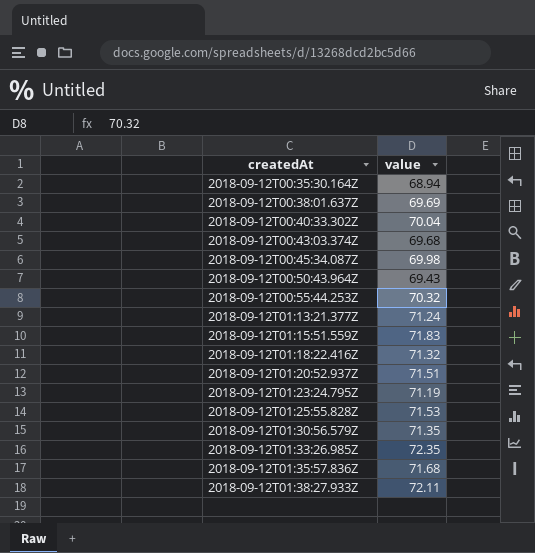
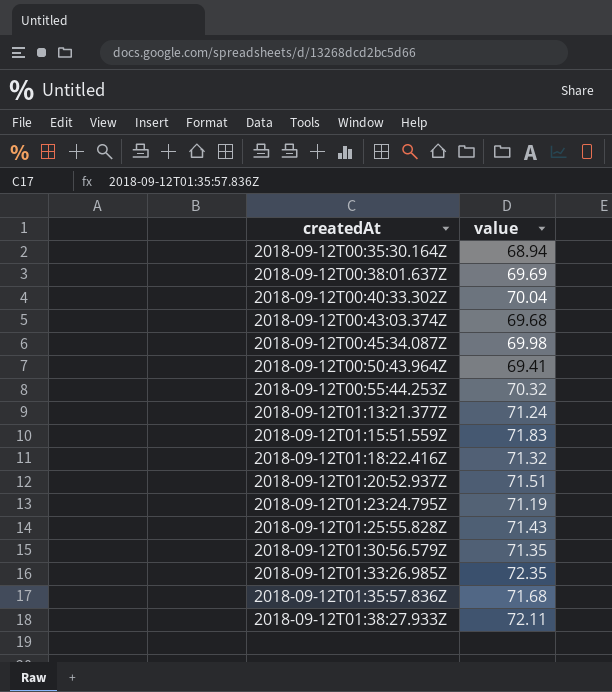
2018-09-12T00:50:43.964Z | value: 69.43 -> 69.41
2018-09-12T01:25:55.828Z | value: 71.53 -> 71.43

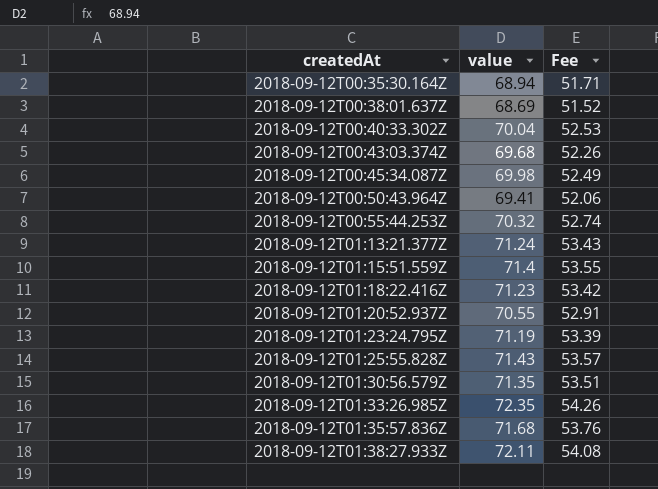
column Fee | formula: none -> [value] * 0.75
2018-09-12T00:38:01.637Z | value: 69.69 -> 68.69
2018-09-12T01:15:51.559Z | value: 71.83 -> 71.4
2018-09-12T01:18:22.416Z | value: 71.32 -> 71.23
2018-09-12T01:20:52.937Z | value: 71.51 -> 70.55

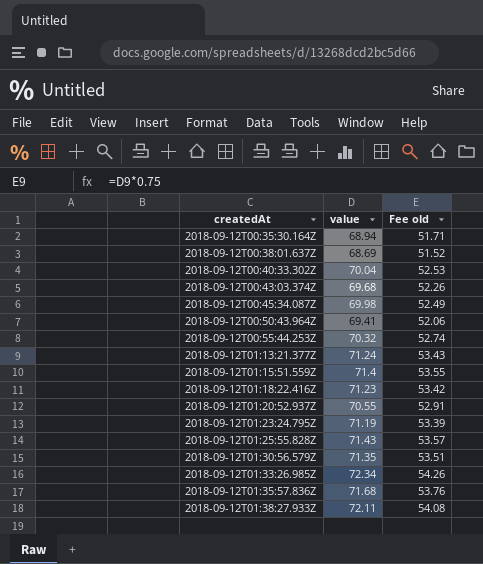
column name: Fee -> Fee old
2018-09-12T01:33:26.985Z | value: 72.35 -> 72.34

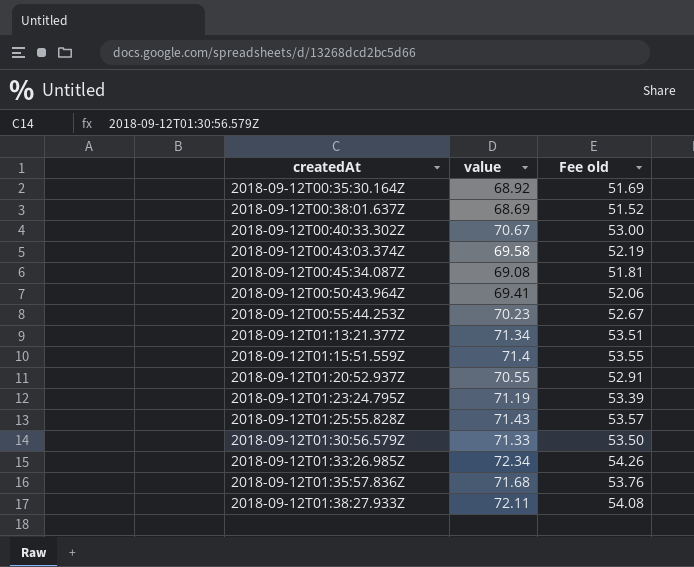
row 2018-09-12T01:18:22.416Z: 71.23 | 53.42 -> none
2018-09-12T00:35:30.164Z | value: 68.94 -> 68.92
2018-09-12T00:35:30.164Z | Fee old: 51.71 -> 51.69
2018-09-12T00:40:33.302Z | value: 70.04 -> 70.67
2018-09-12T00:40:33.302Z | Fee old: 52.53 -> 53.00
2018-09-12T00:43:03.374Z | value: 69.68 -> 69.58
2018-09-12T00:43:03.374Z | Fee old: 52.26 -> 52.19
2018-09-12T00:45:34.087Z | value: 69.98 -> 69.08
2018-09-12T00:45:34.087Z | Fee old: 52.49 -> 51.81
2018-09-12T00:55:44.253Z | value: 70.32 -> 70.23
2018-09-12T00:55:44.253Z | Fee old: 52.74 -> 52.67
2018-09-12T01:13:21.377Z | value: 71.24 -> 71.34
2018-09-12T01:13:21.377Z | Fee old: 53.43 -> 53.51
2018-09-12T01:30:56.579Z | value: 71.35 -> 71.33
2018-09-12T01:30:56.579Z | Fee old: 53.51 -> 53.50

